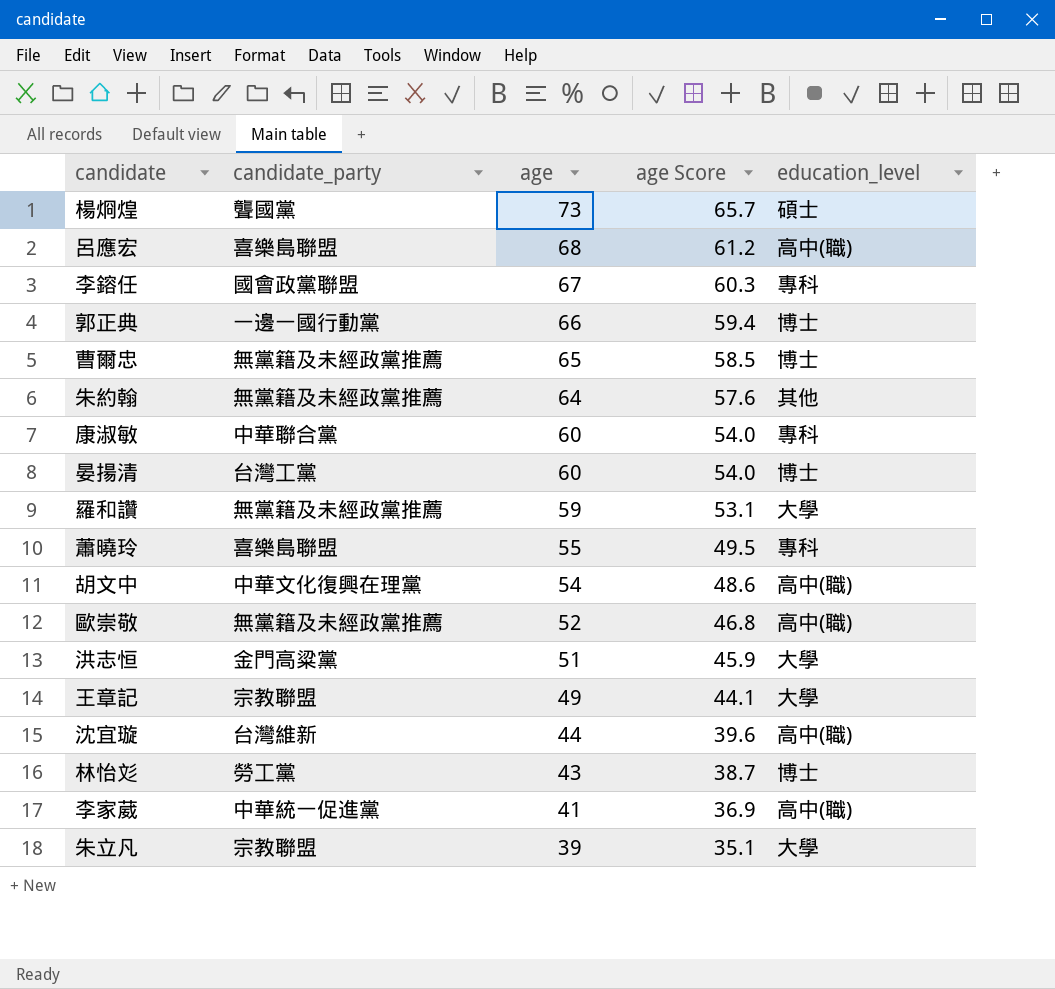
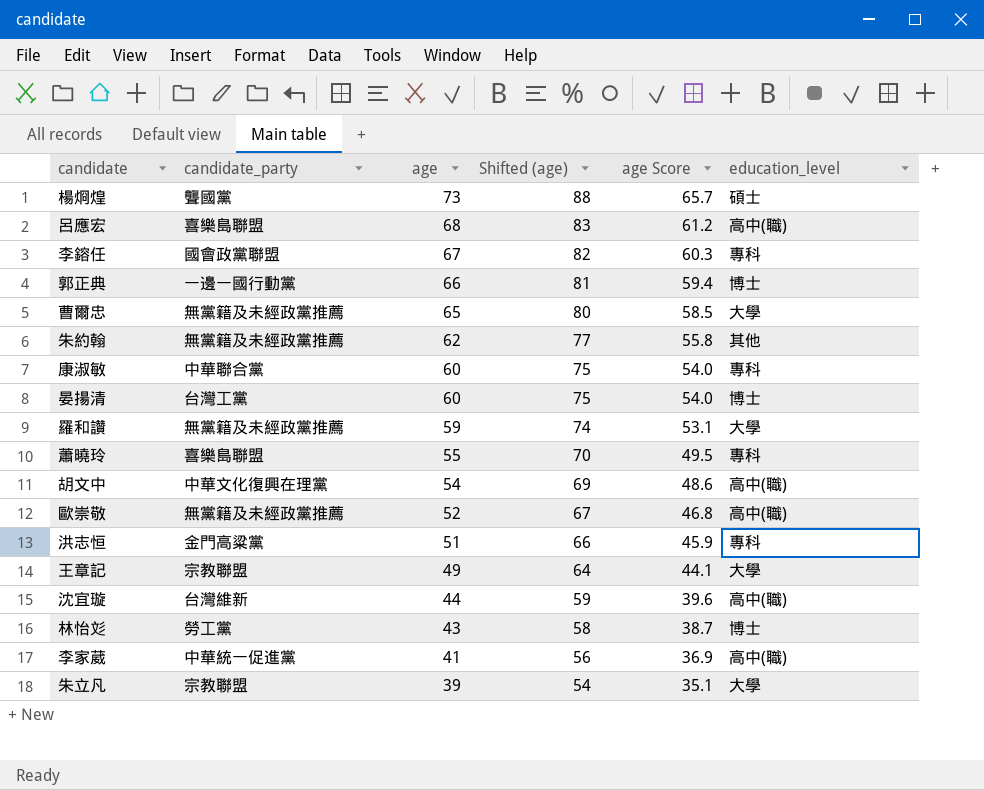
column Shifted (age) | formula: none -> [age] + 15
曹爾忠 | education_level: 博士 -> 大學
朱約翰 | age: 64 -> 62
朱約翰 | age Score: 57.6 -> 55.8
洪志恒 | education_level: 大學 -> 專科

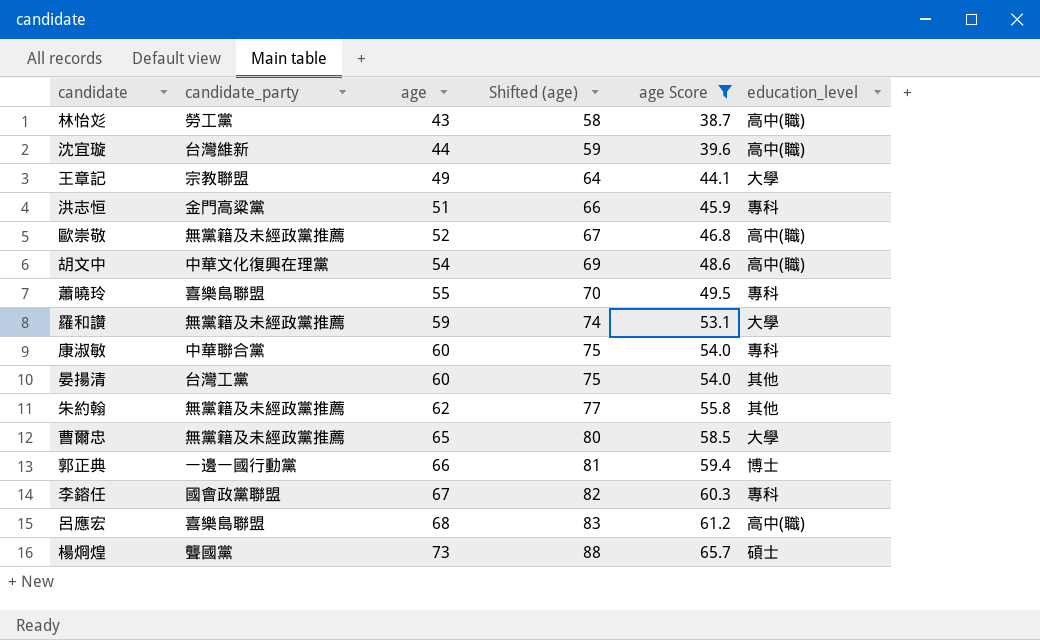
filter: none -> age Score >= 38.7
row order: age descending -> age ascending
林怡彣 | education_level: 博士 -> 高中(職)
晏揚清 | education_level: 博士 -> 其他

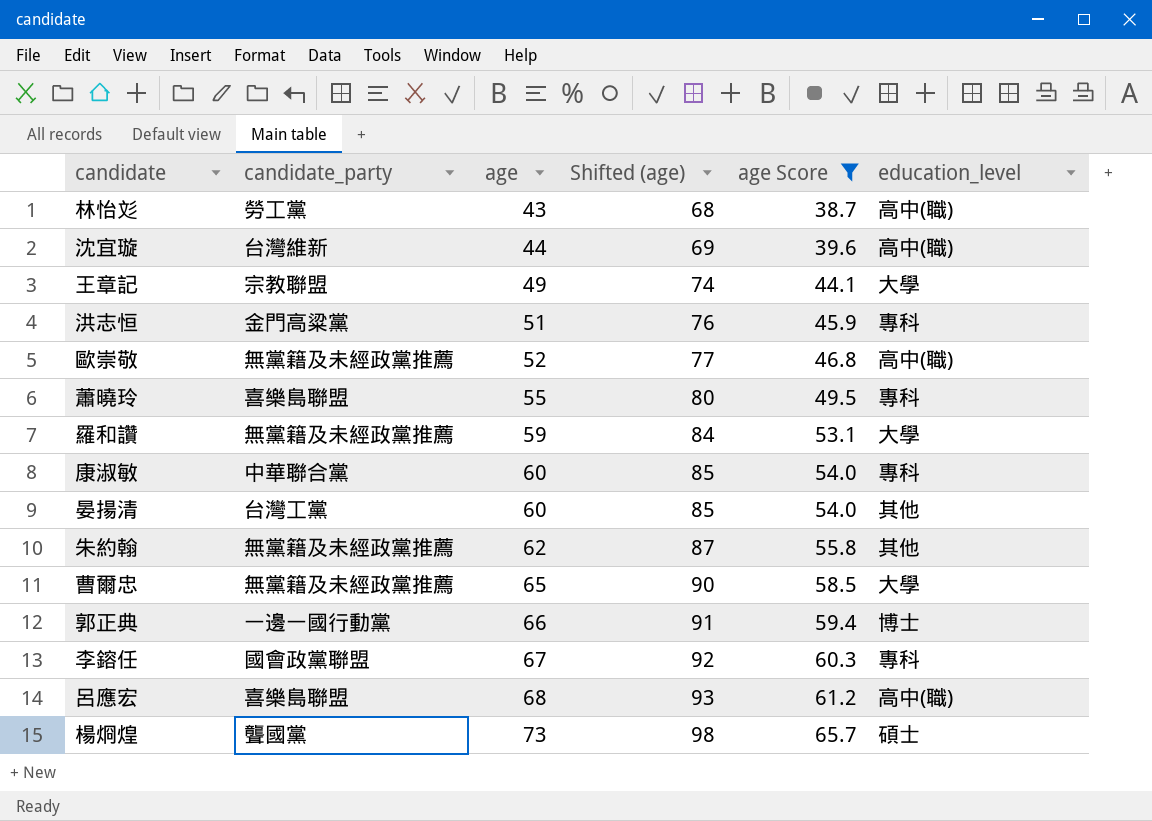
column Shifted (age) | formula: [age] + 15 -> [age] + 25
row 胡文中: 中華文化復興在理黨 | 54 | 69 | 48.6 | 高中(職) -> none

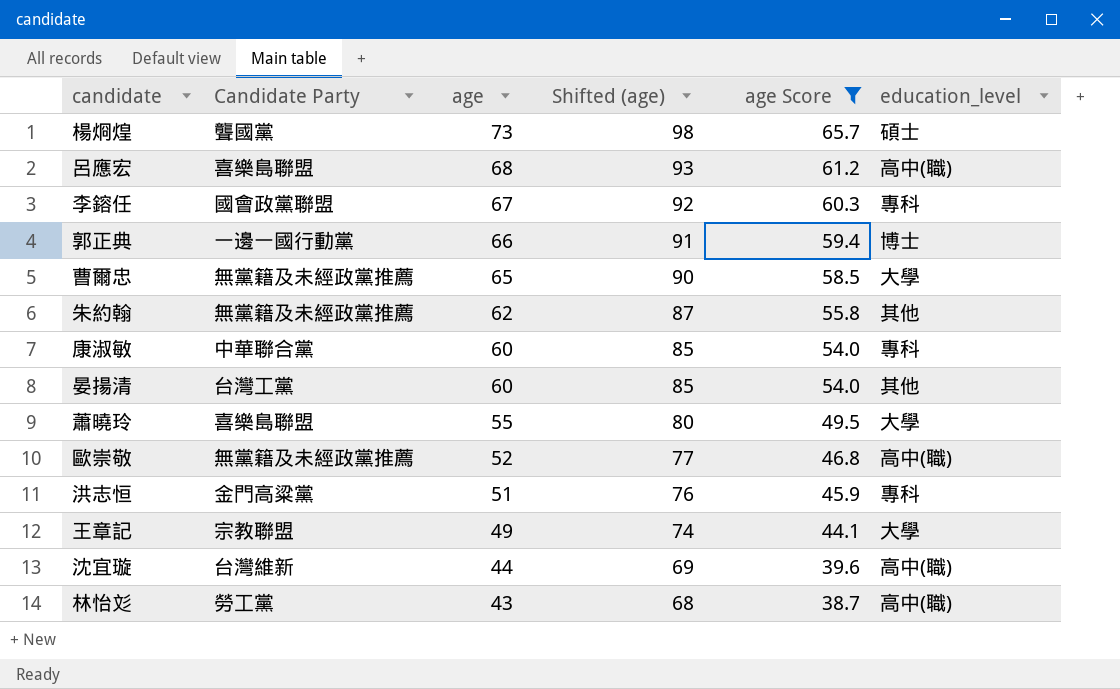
row order: age ascending -> age descending
column name: candidate_party -> Candidate Party
row 羅和讚: 無黨籍及未經政黨推薦 | 59 | 84 | 53.1 | 大學 -> none
蕭曉玲 | education_level: 專科 -> 大學

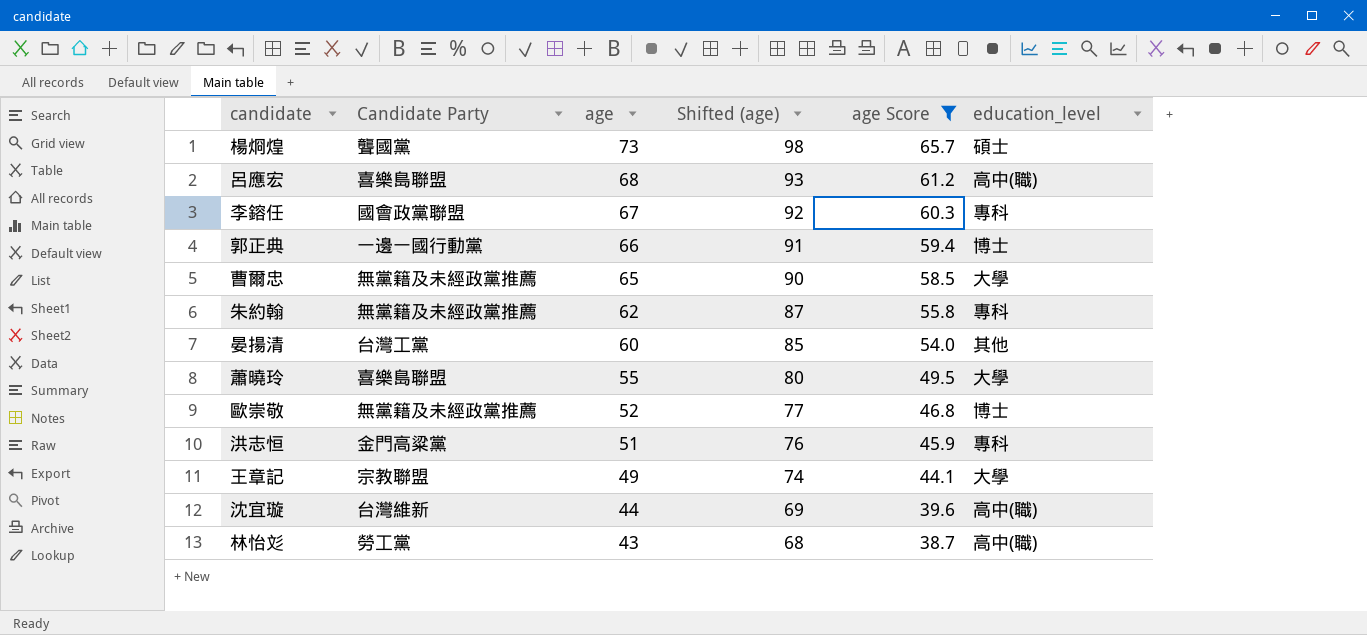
row 康淑敏: 中華聯合黨 | 60 | 85 | 54.0 | 專科 -> none
朱約翰 | education_level: 其他 -> 專科
歐崇敬 | education_level: 高中(職) -> 博士

